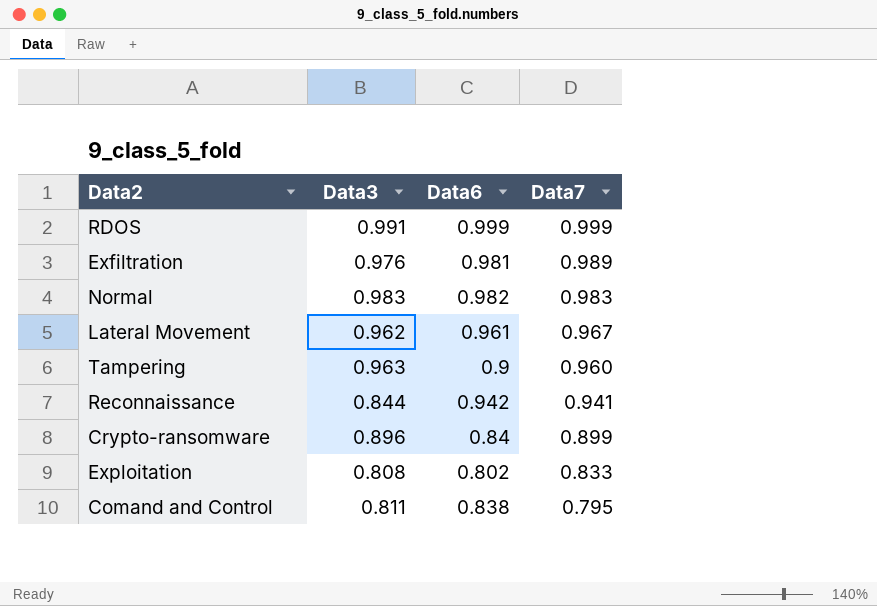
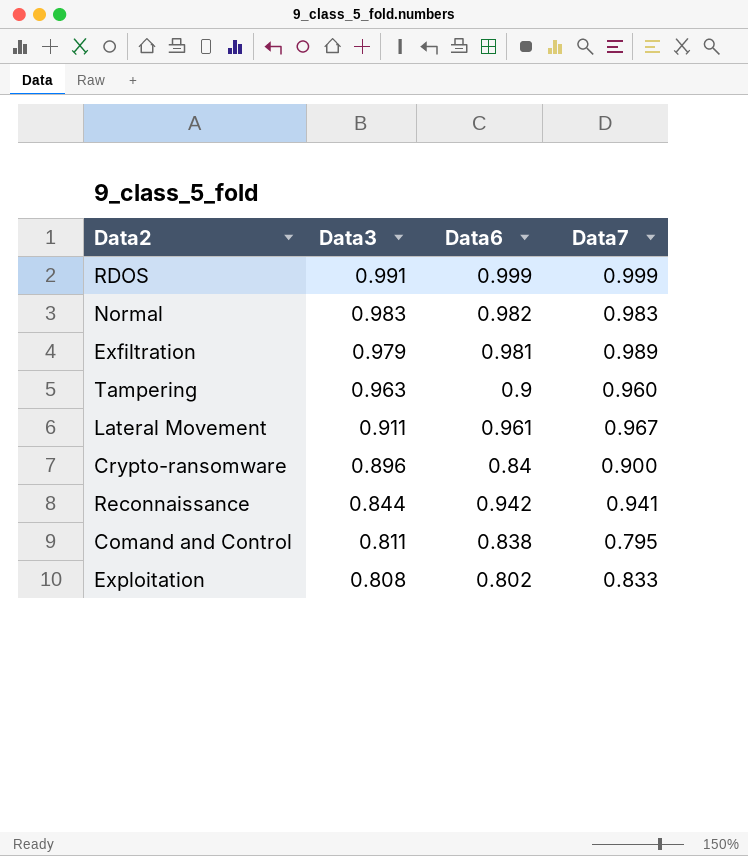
row order: Data7 descending -> Data3 descending
Exfiltration | Data3: 0.976 -> 0.979
Lateral Movement | Data3: 0.962 -> 0.911
Crypto-ransomware | Data7: 0.899 -> 0.900

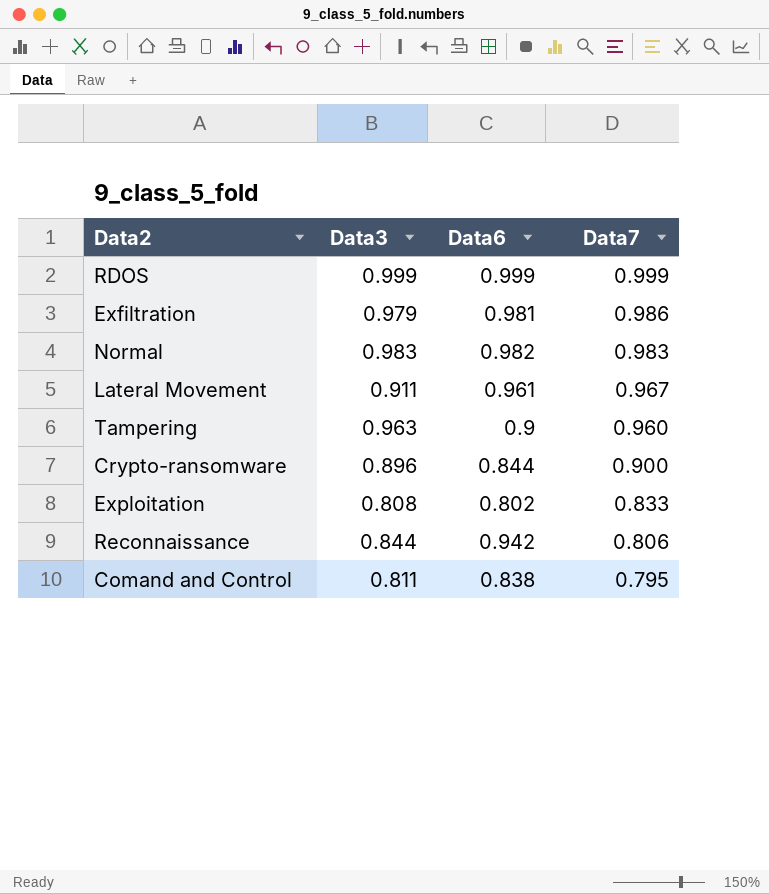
row order: Data3 descending -> Data7 descending
RDOS | Data3: 0.991 -> 0.999
Exfiltration | Data7: 0.989 -> 0.986
Crypto-ransomware | Data6: 0.84 -> 0.844
Reconnaissance | Data7: 0.941 -> 0.806

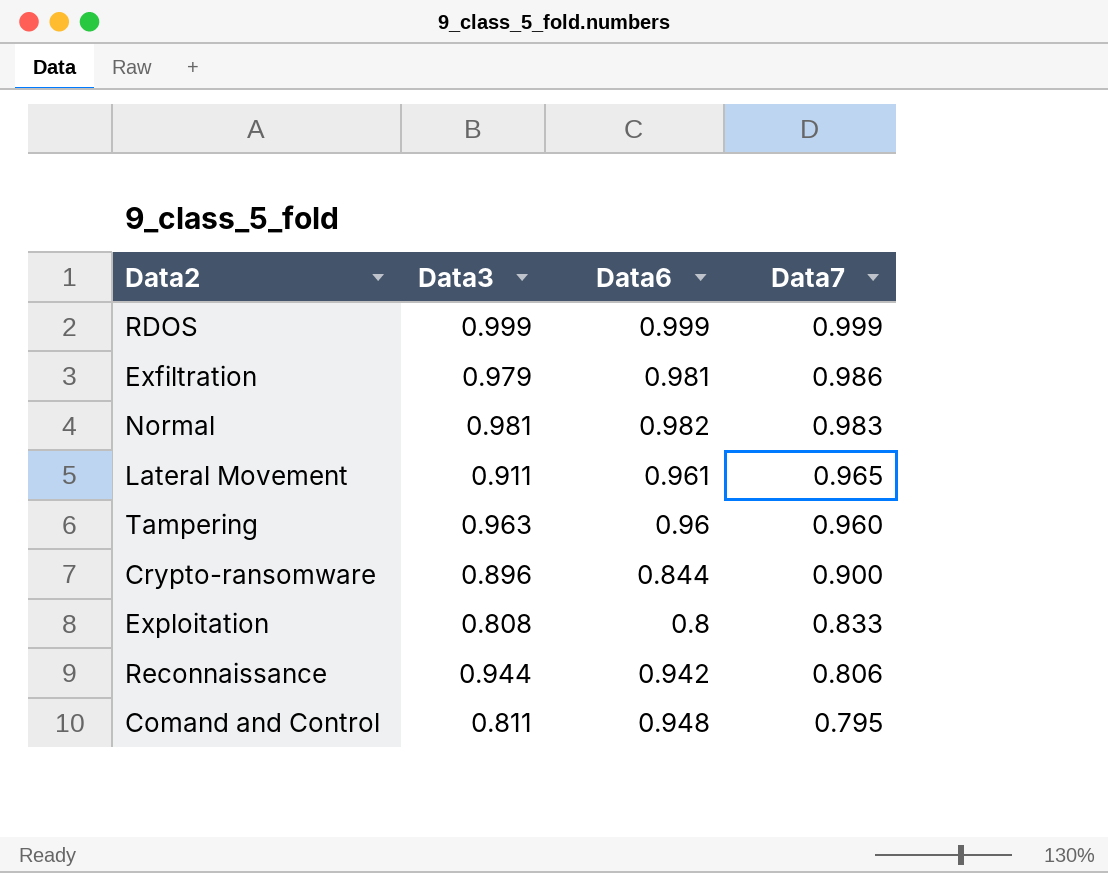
Normal | Data3: 0.983 -> 0.981
Lateral Movement | Data7: 0.967 -> 0.965
Tampering | Data6: 0.9 -> 0.96
Exploitation | Data6: 0.802 -> 0.8
Reconnaissance | Data3: 0.844 -> 0.944
Comand and Control | Data6: 0.838 -> 0.948

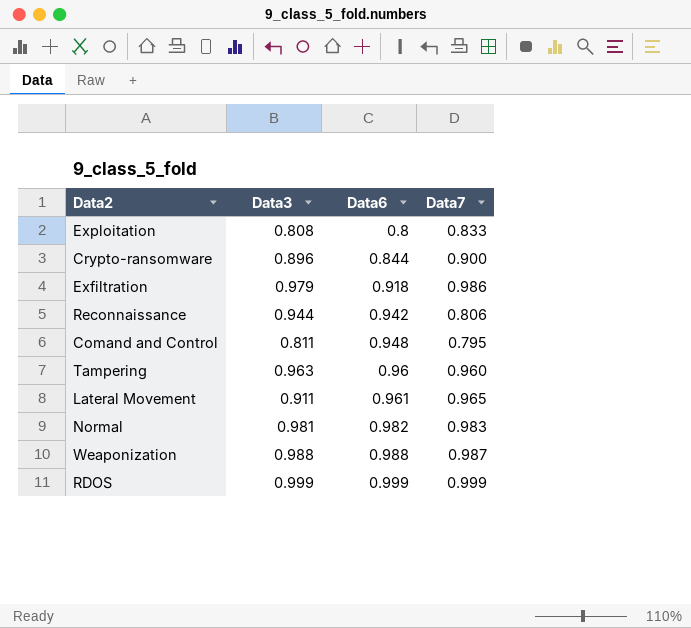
row order: Data7 descending -> Data6 ascending
Exfiltration | Data6: 0.981 -> 0.918
row Weaponization: none -> 0.988 | 0.988 | 0.987

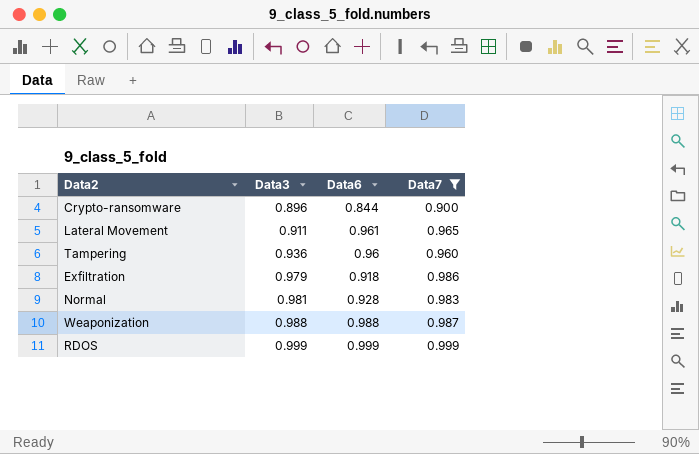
filter: none -> Data7 >= 0.900
row order: Data6 ascending -> Data3 ascending
Tampering | Data3: 0.963 -> 0.936
Normal | Data6: 0.982 -> 0.928

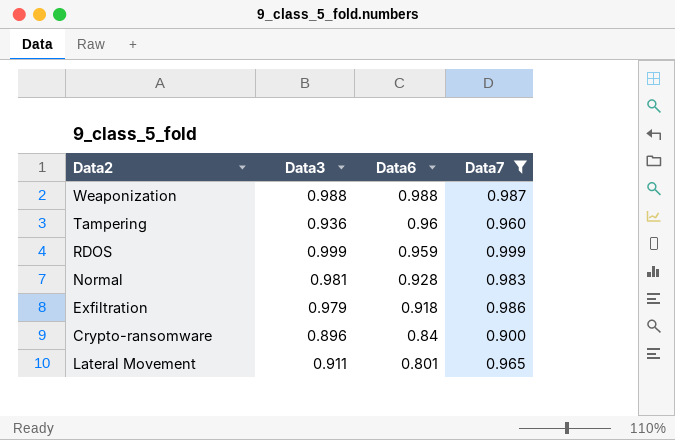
row order: Data3 ascending -> Data6 descending
RDOS | Data6: 0.999 -> 0.959
Crypto-ransomware | Data6: 0.844 -> 0.84
Lateral Movement | Data6: 0.961 -> 0.801

